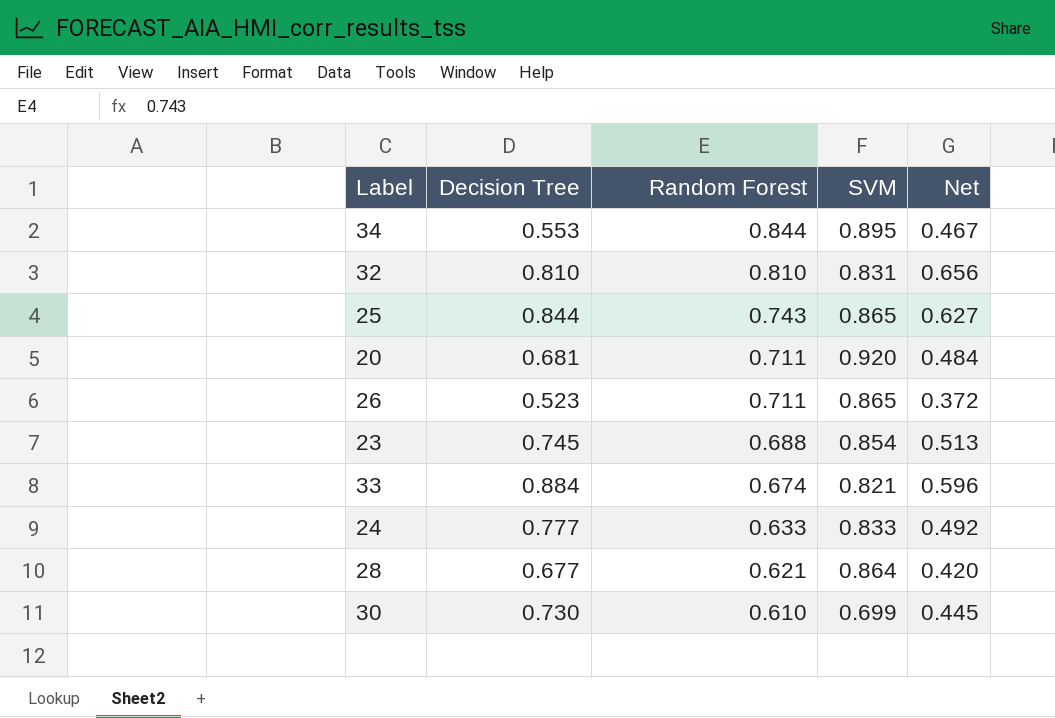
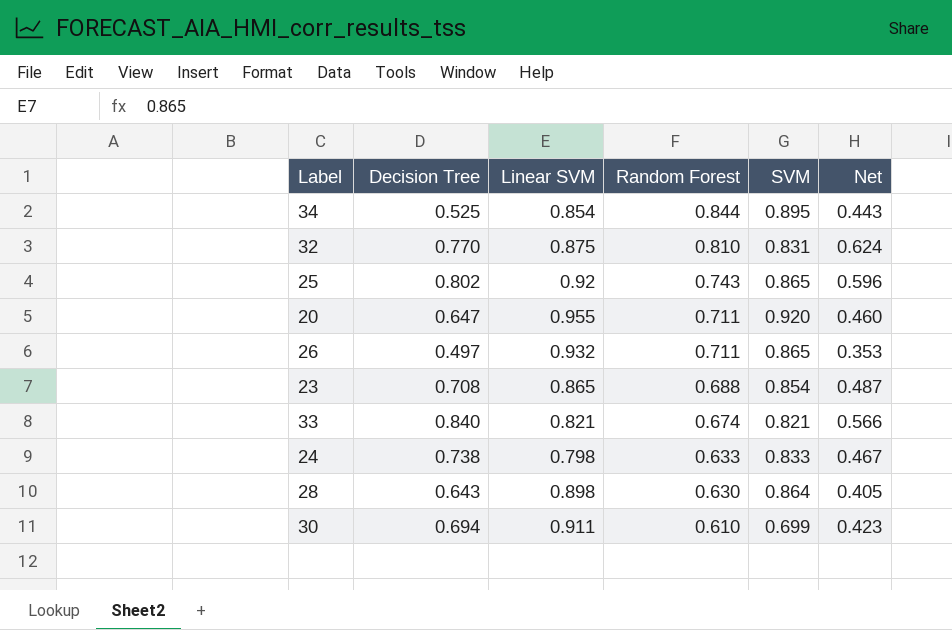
column Linear SVM | position: none -> 3
34 | Decision Tree: 0.553 -> 0.525
34 | Net: 0.467 -> 0.443
32 | Decision Tree: 0.810 -> 0.770
32 | Net: 0.656 -> 0.624
25 | Decision Tree: 0.844 -> 0.802
25 | Net: 0.627 -> 0.596
20 | Decision Tree: 0.681 -> 0.647
20 | Net: 0.484 -> 0.460
26 | Decision Tree: 0.523 -> 0.497
26 | Net: 0.372 -> 0.353
23 | Decision Tree: 0.745 -> 0.708
23 | Net: 0.513 -> 0.487
33 | Decision Tree: 0.884 -> 0.840
33 | Net: 0.596 -> 0.566
24 | Decision Tree: 0.777 -> 0.738
24 | Net: 0.492 -> 0.467
28 | Decision Tree: 0.677 -> 0.643
28 | Random Forest: 0.621 -> 0.630
28 | Net: 0.420 -> 0.405
30 | Decision Tree: 0.730 -> 0.694
30 | Net: 0.445 -> 0.423

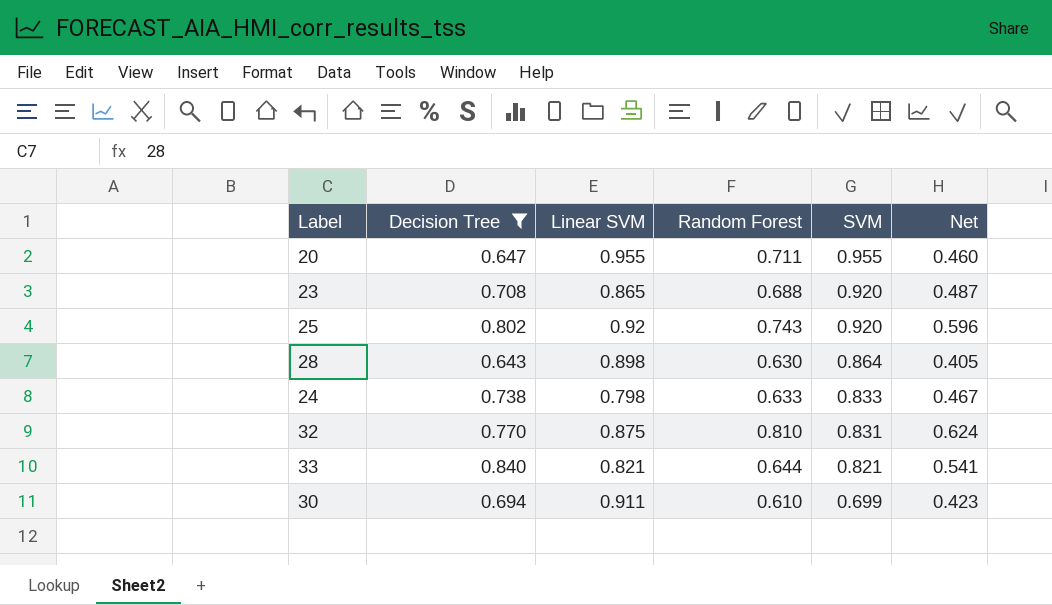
filter: none -> Decision Tree >= 0.643
row order: Random Forest descending -> SVM descending
20 | SVM: 0.920 -> 0.955
23 | SVM: 0.854 -> 0.920
25 | SVM: 0.865 -> 0.920
33 | Random Forest: 0.674 -> 0.644
33 | Net: 0.566 -> 0.541

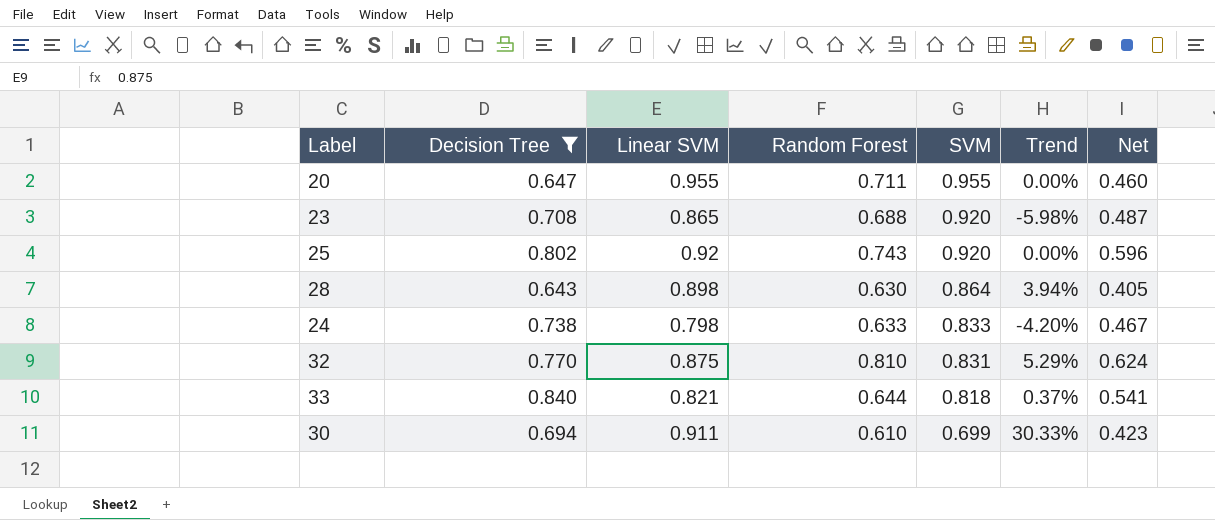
column Trend | formula: none -> ([Linear SVM] - [SVM]) / [SVM]
33 | SVM: 0.821 -> 0.818

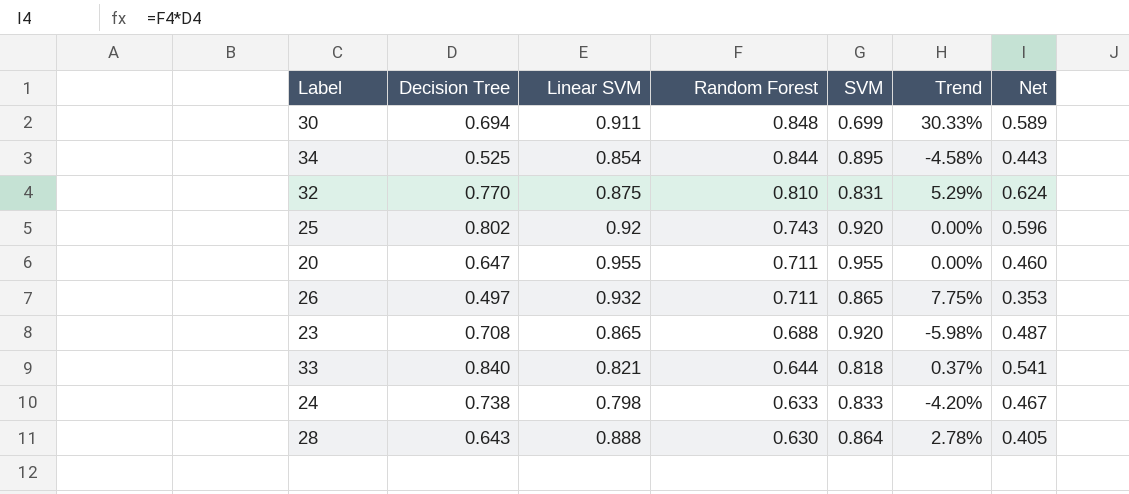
filter: Decision Tree >= 0.643 -> none
row order: SVM descending -> Random Forest descending
30 | Random Forest: 0.610 -> 0.848
30 | Net: 0.423 -> 0.589
28 | Linear SVM: 0.898 -> 0.888
28 | Trend: 3.94% -> 2.78%

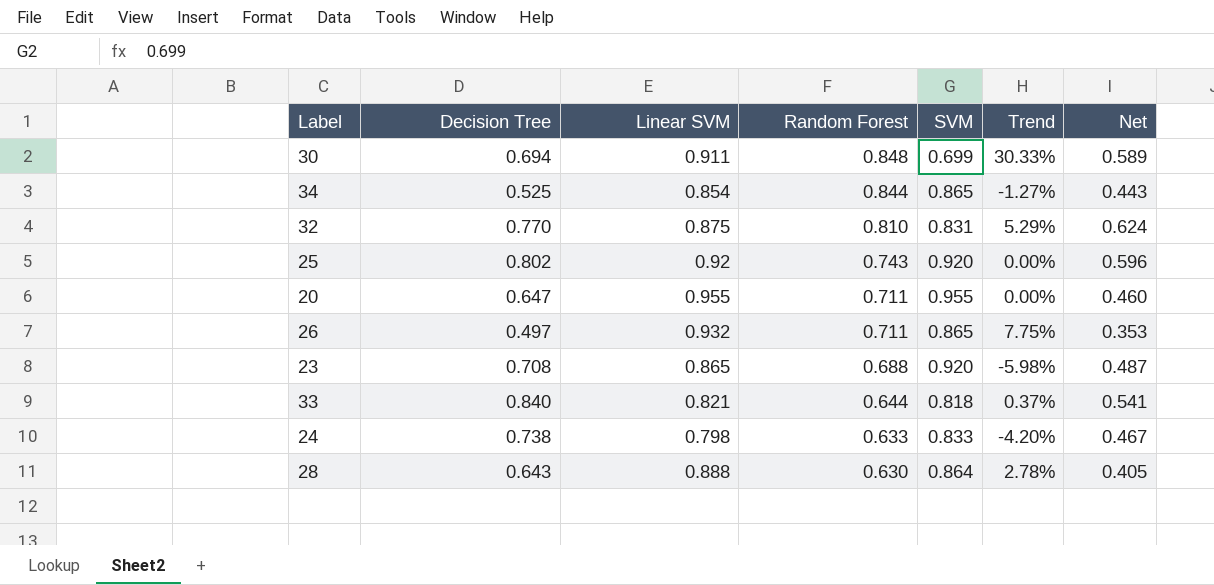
34 | SVM: 0.895 -> 0.865
34 | Trend: -4.58% -> -1.27%

